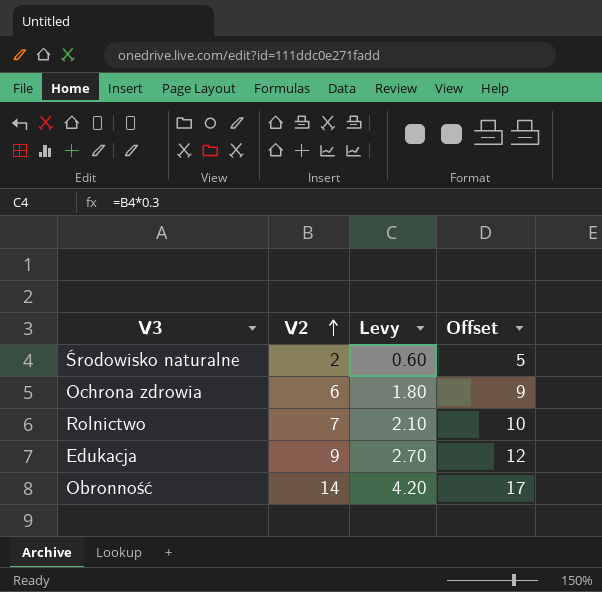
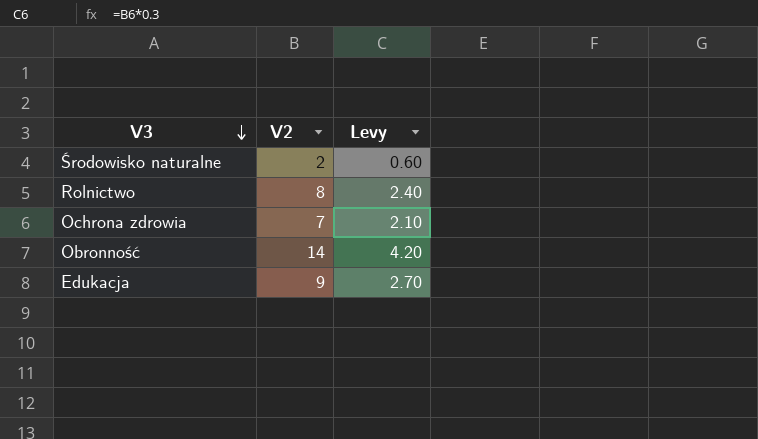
row order: V2 ascending -> V3 descending
column Offset | formula: [V2] + 3 -> none
Rolnictwo | V2: 7 -> 8
Rolnictwo | Levy: 2.10 -> 2.40
Ochrona zdrowia | V2: 6 -> 7
Ochrona zdrowia | Levy: 1.80 -> 2.10

